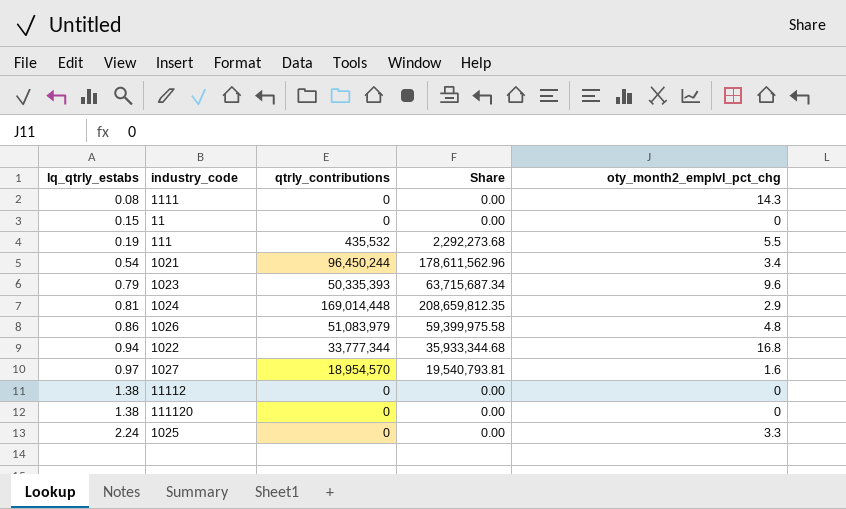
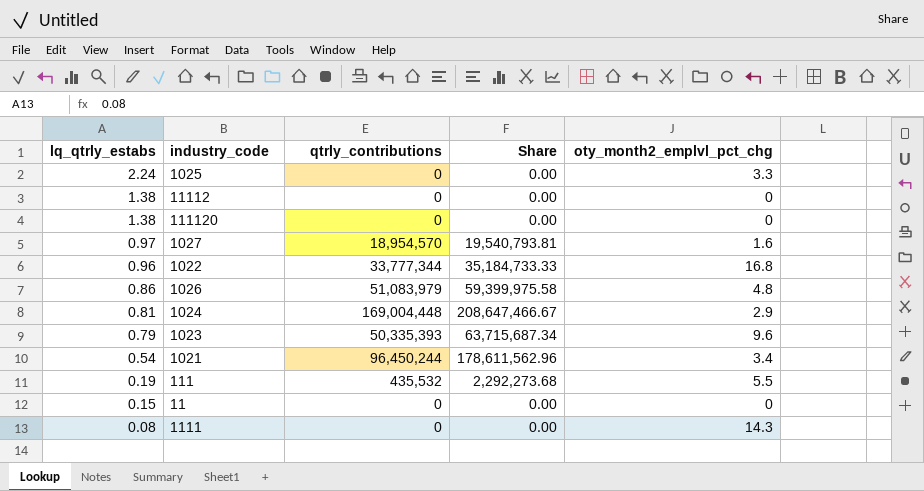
row order: lq_qtrly_estabs ascending -> lq_qtrly_estabs descending
1022 | lq_qtrly_estabs: 0.94 -> 0.96
1022 | Share: 35,933,344.68 -> 35,184,733.33
1024 | qtrly_contributions: 169,014,448 -> 169,004,448
1024 | Share: 208,659,812.35 -> 208,647,466.67

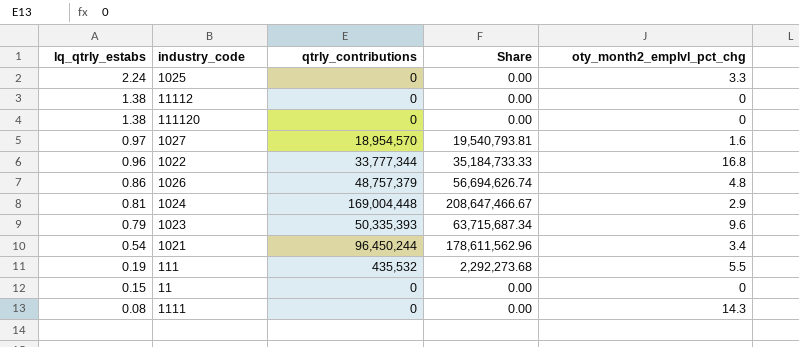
1026 | qtrly_contributions: 51,083,979 -> 48,757,379
1026 | Share: 59,399,975.58 -> 56,694,626.74

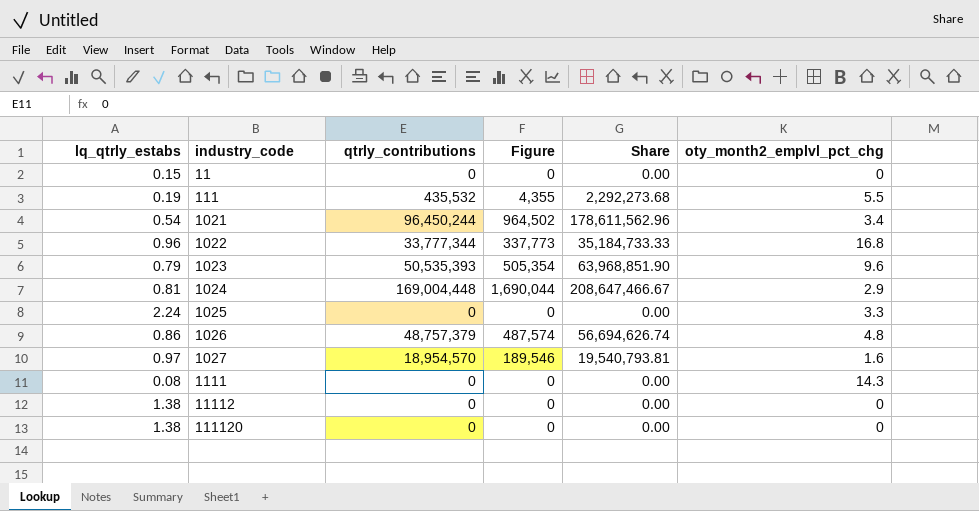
row order: lq_qtrly_estabs descending -> industry_code ascending
column Figure | formula: none -> [qtrly_contributions] * 0.01
1023 | qtrly_contributions: 50,335,393 -> 50,535,393
1023 | Share: 63,715,687.34 -> 63,968,851.90

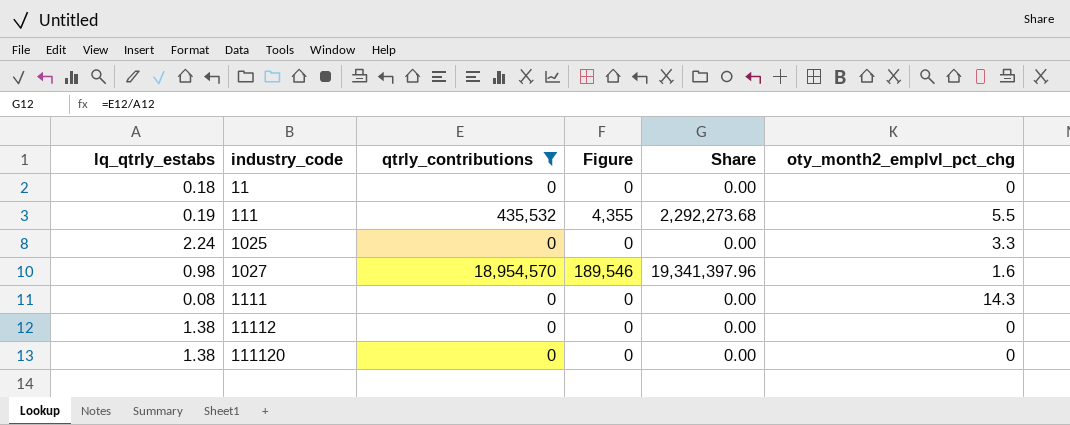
filter: none -> qtrly_contributions <= 18,954,570
11 | lq_qtrly_estabs: 0.15 -> 0.18
1027 | lq_qtrly_estabs: 0.97 -> 0.98
1027 | Share: 19,540,793.81 -> 19,341,397.96

